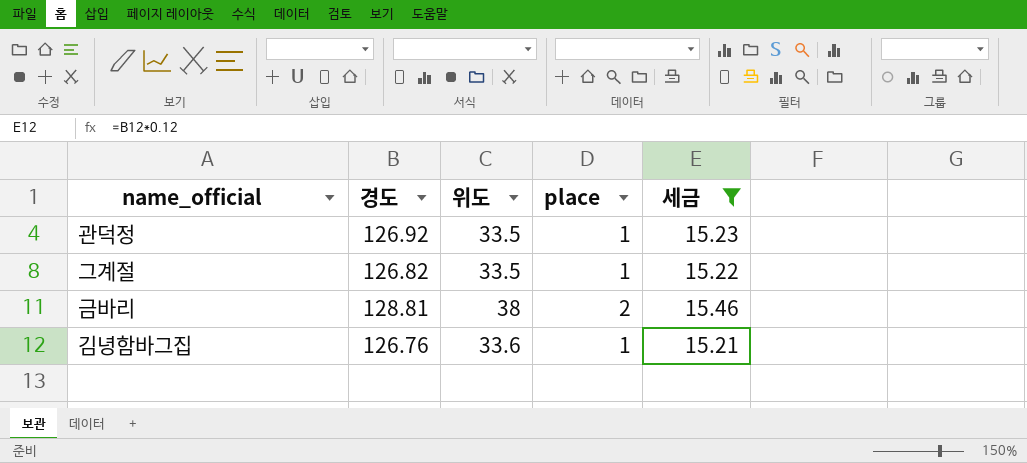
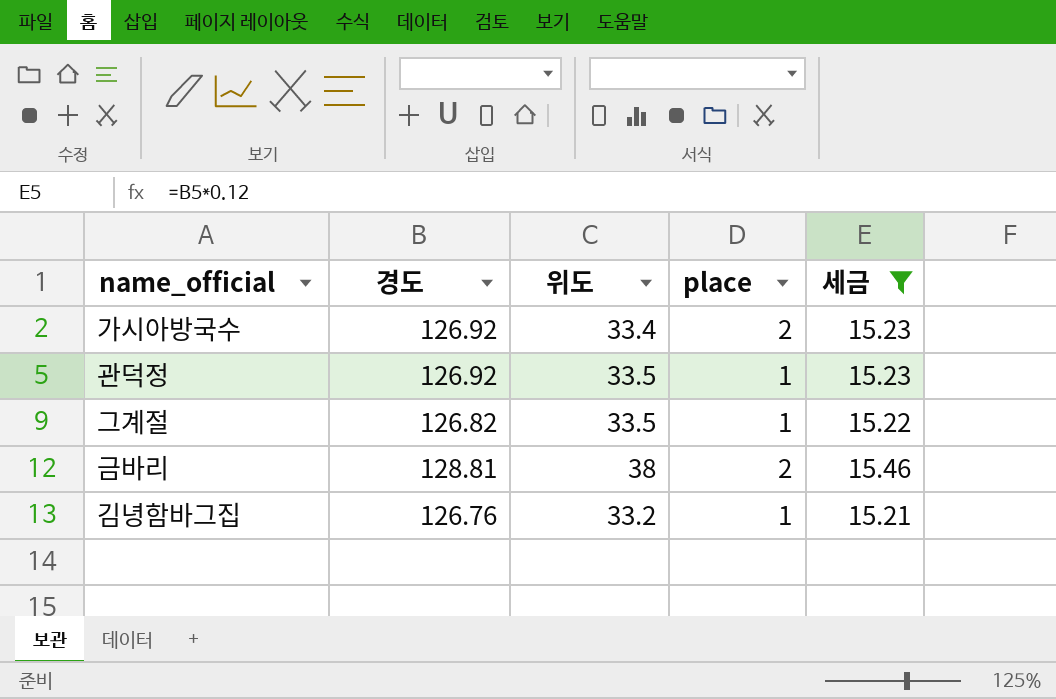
row 가시아방국수: none -> 126.92 | 33.4 | 2 | 15.23
김녕함바그집 | 위도: 33.6 -> 33.2

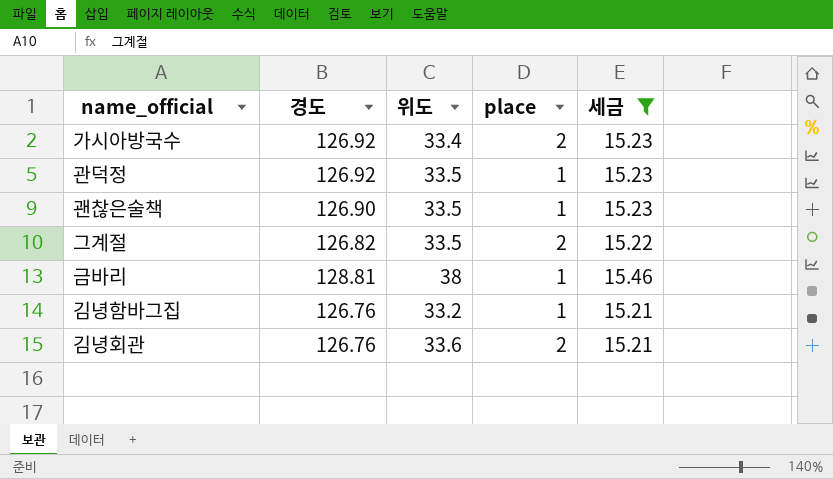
row 괜찮은술책: none -> 126.90 | 33.5 | 1 | 15.23
그계절 | place: 1 -> 2
금바리 | place: 2 -> 1
row 김녕회관: none -> 126.76 | 33.6 | 2 | 15.21

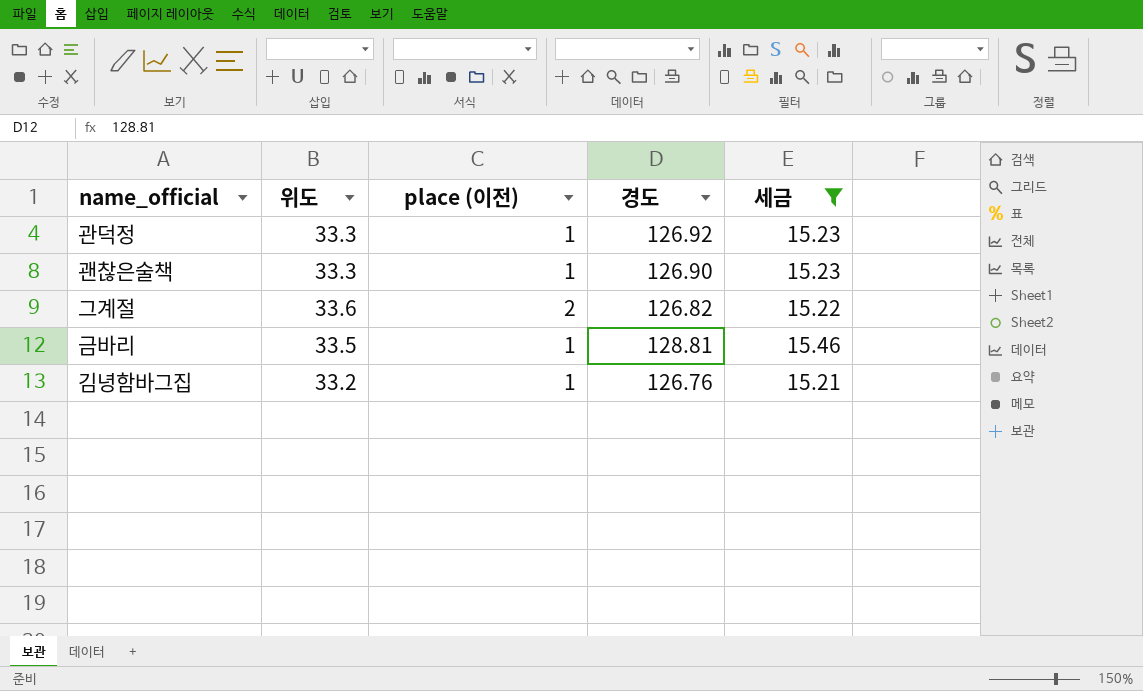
column name: place -> place (이전)
column 경도 | position: 2 -> 4
row 가시아방국수: 126.92 | 33.4 | 2 | 15.23 -> none
row 김녕회관: 126.76 | 33.6 | 2 | 15.21 -> none
관덕정 | 위도: 33.5 -> 33.3
괜찮은술책 | 위도: 33.5 -> 33.3
그계절 | 위도: 33.5 -> 33.6
금바리 | 위도: 38 -> 33.5

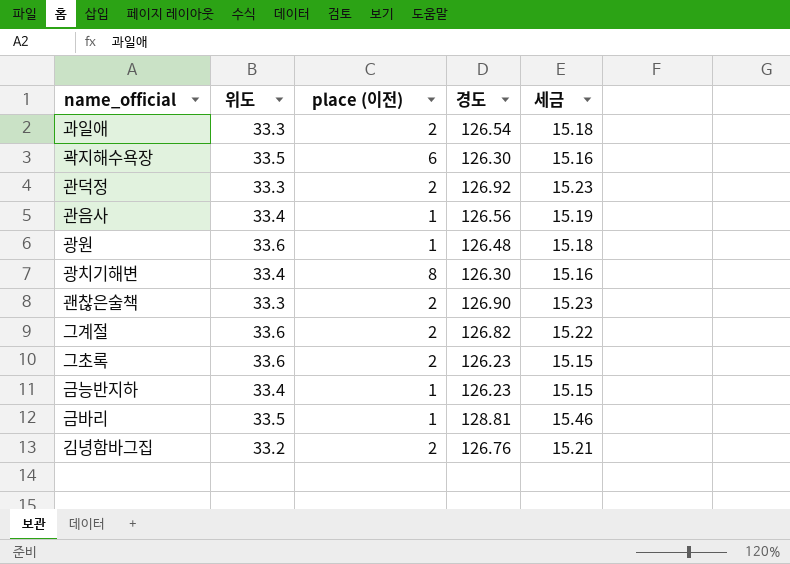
filter: 세금 >= 15.21 -> none
관덕정 | place (이전): 1 -> 2
괜찮은술책 | place (이전): 1 -> 2
김녕함바그집 | place (이전): 1 -> 2

